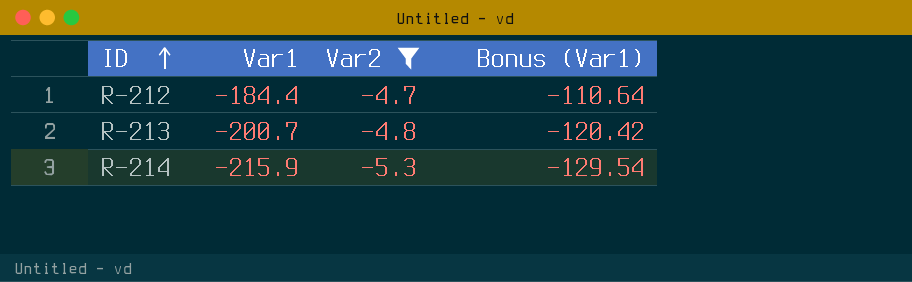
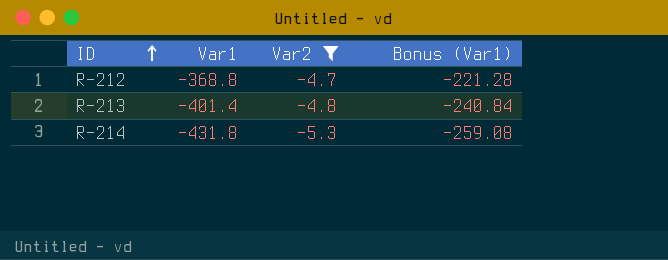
R-212 | Var1: -184.4 -> -368.8
R-212 | Bonus (Var1): -110.64 -> -221.28
R-213 | Var1: -200.7 -> -401.4
R-213 | Bonus (Var1): -120.42 -> -240.84
R-214 | Var1: -215.9 -> -431.8
R-214 | Bonus (Var1): -129.54 -> -259.08

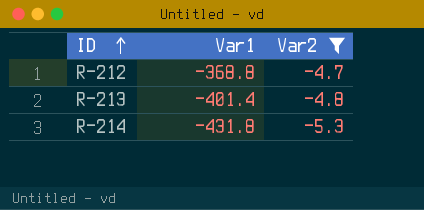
column Bonus (Var1) | formula: [Var1] * 0.6 -> none

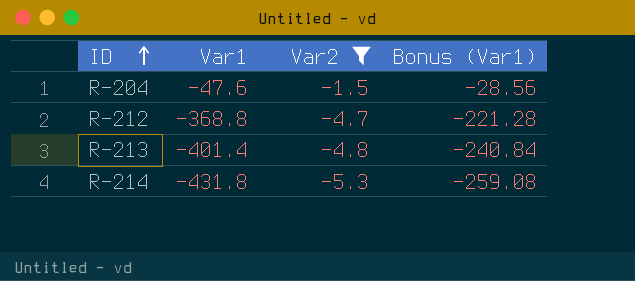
column Bonus (Var1) | formula: none -> [Var1] * 0.6
row R-204: none -> -47.6 | -1.5 | -28.56

